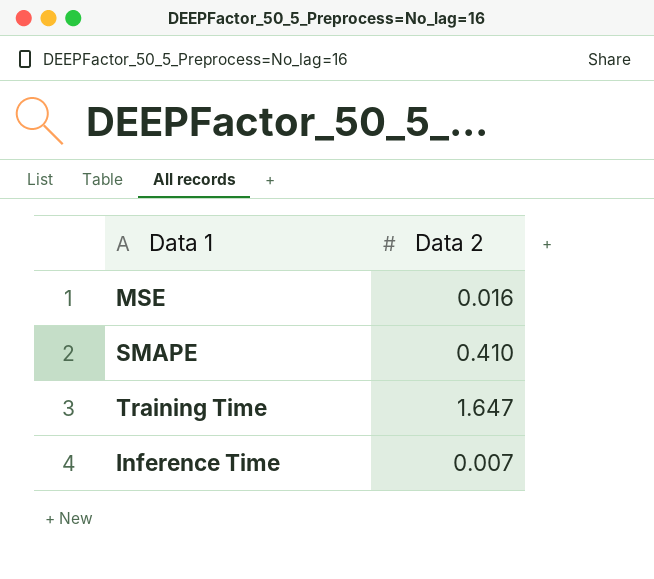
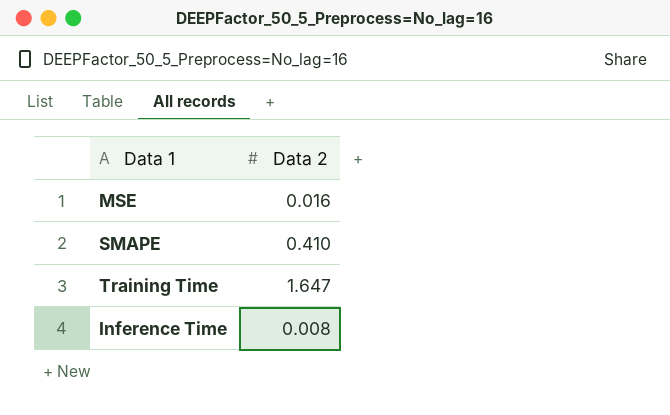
Inference Time | Data 2: 0.007 -> 0.008

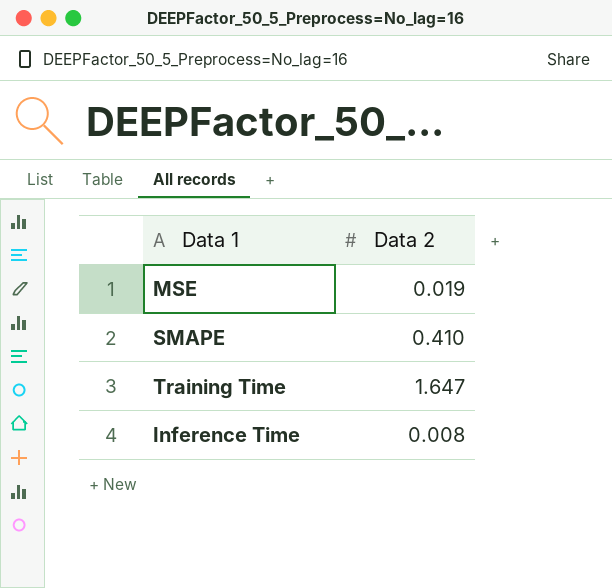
MSE | Data 2: 0.016 -> 0.019

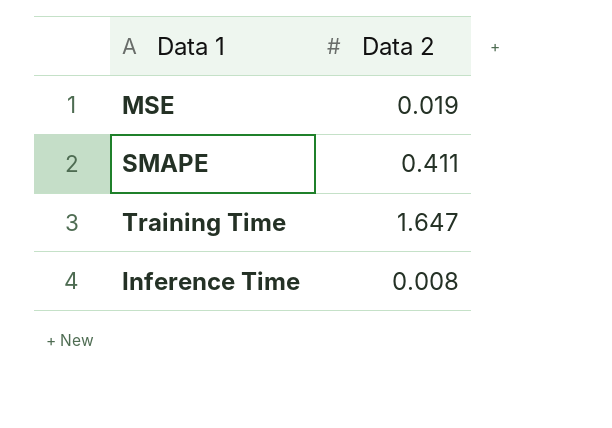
SMAPE | Data 2: 0.410 -> 0.411

